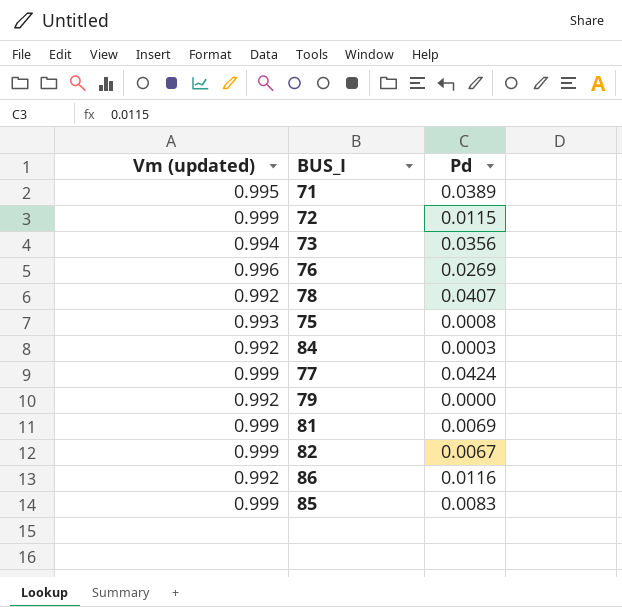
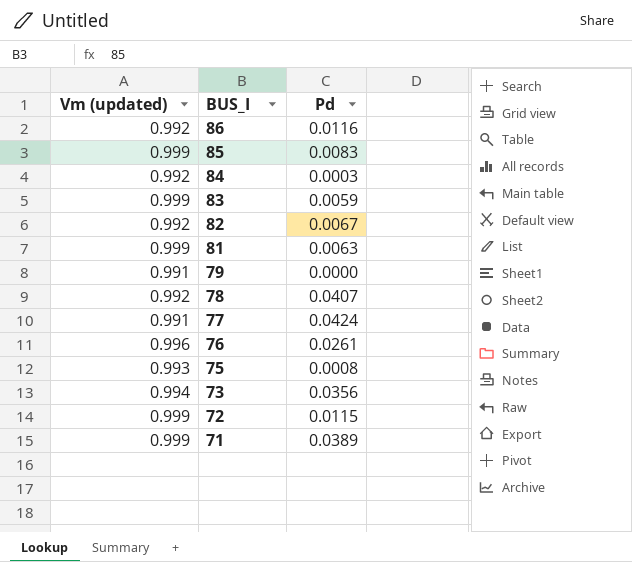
row order: none -> BUS_I descending
row 83: none -> 0.999 | 0.0059
82 | Vm (updated): 0.999 -> 0.992
81 | Pd: 0.0069 -> 0.0063
79 | Vm (updated): 0.992 -> 0.991
77 | Vm (updated): 0.999 -> 0.991
76 | Pd: 0.0269 -> 0.0261
71 | Vm (updated): 0.995 -> 0.999

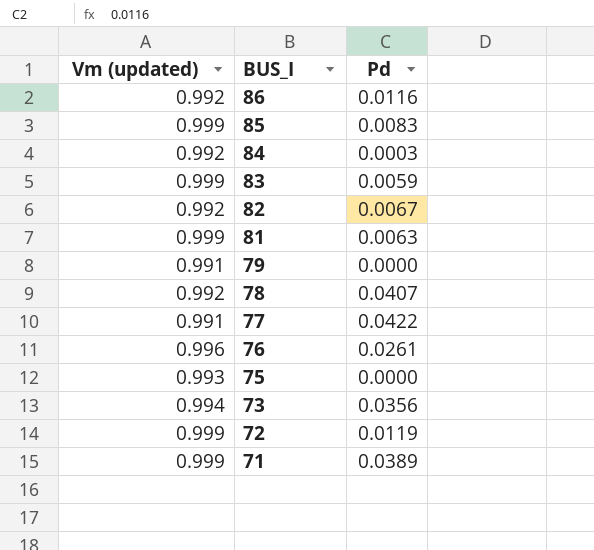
77 | Pd: 0.0424 -> 0.0422
75 | Pd: 0.0008 -> 0.0000
72 | Pd: 0.0115 -> 0.0119

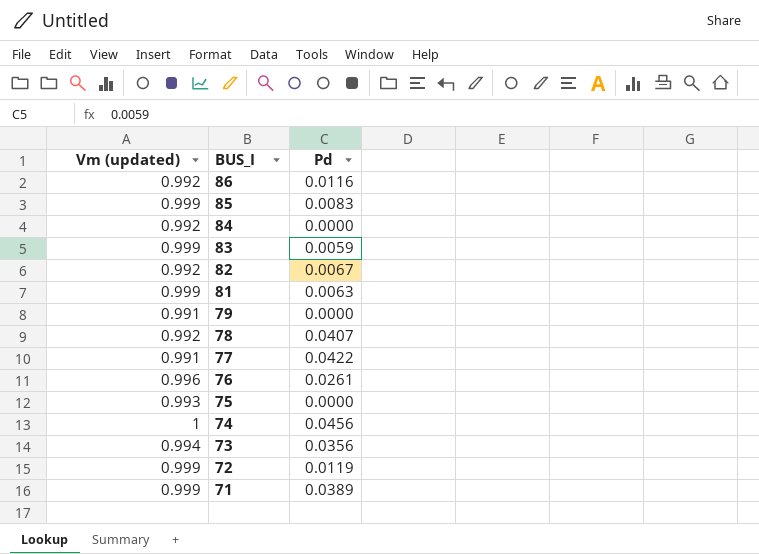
84 | Pd: 0.0003 -> 0.0000
row 74: none -> 1 | 0.0456

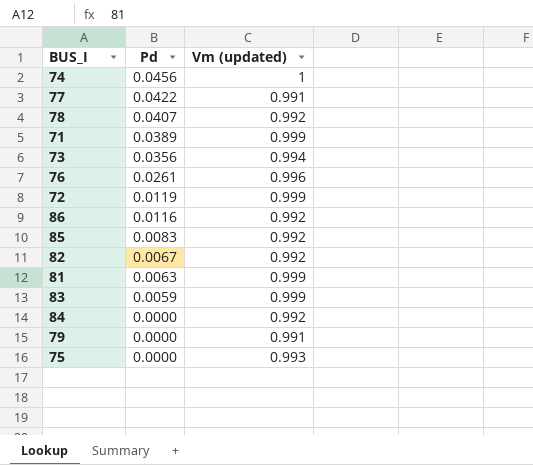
row order: BUS_I descending -> Pd descending
column Vm (updated) | position: 1 -> 3
85 | Vm (updated): 0.999 -> 0.992

